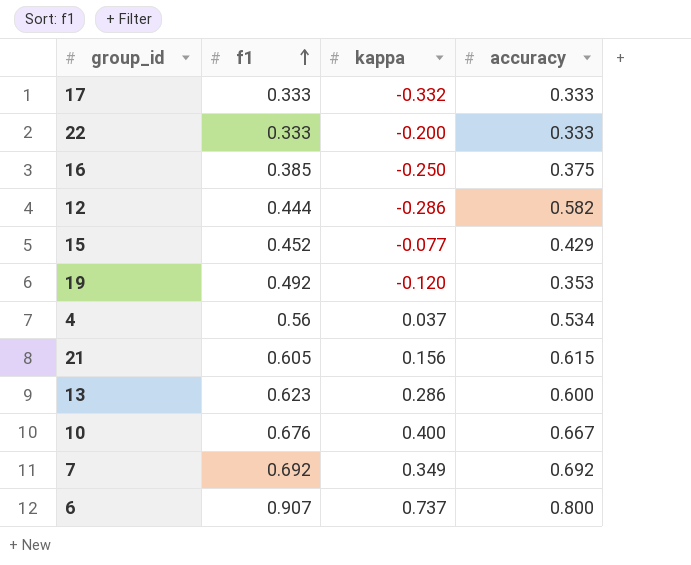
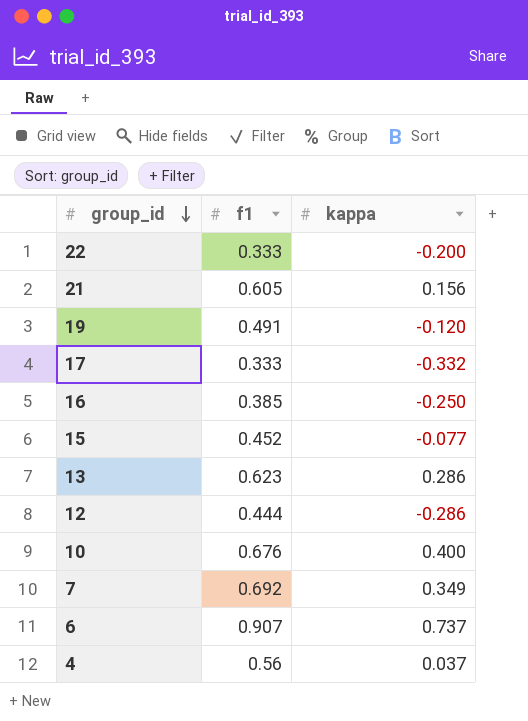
row order: f1 ascending -> group_id descending
column accuracy | position: 4 -> none
19 | f1: 0.492 -> 0.491

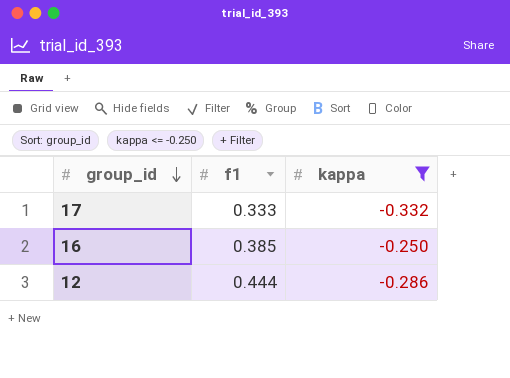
filter: none -> kappa <= -0.250

